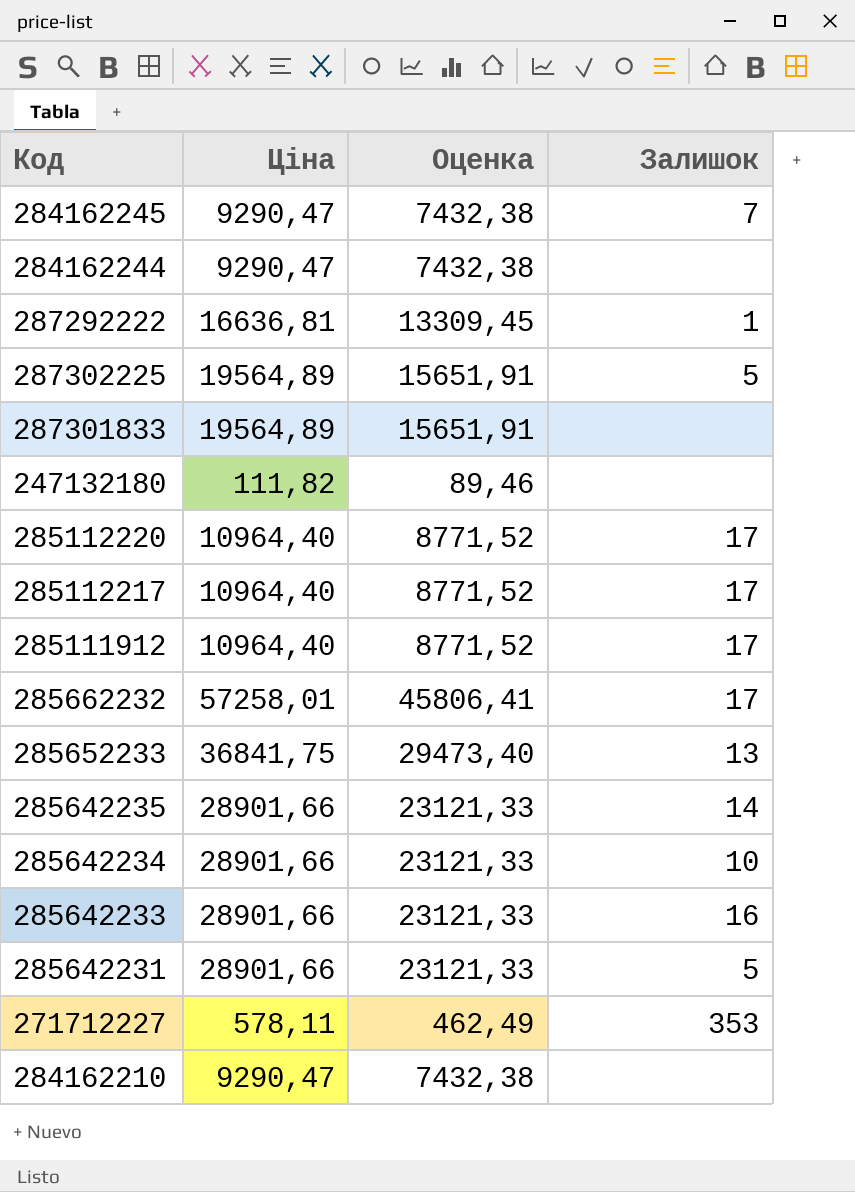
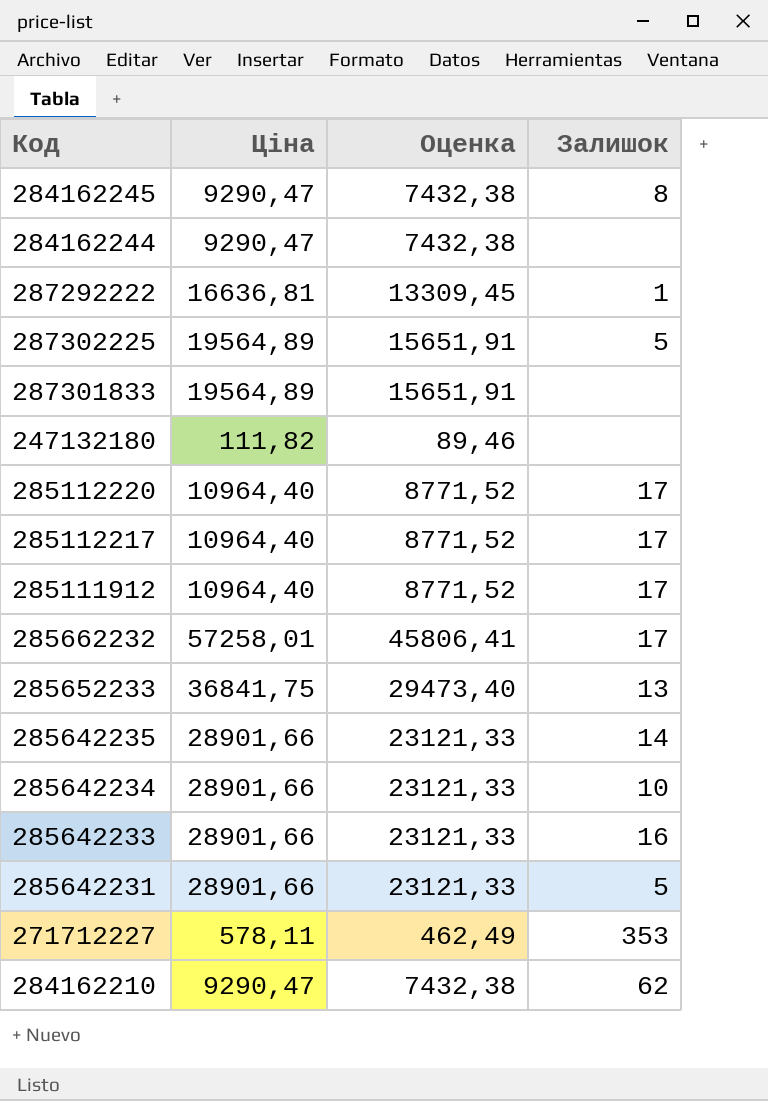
284162245 | Залишок: 7 -> 8
284162210 | Залишок: none -> 62

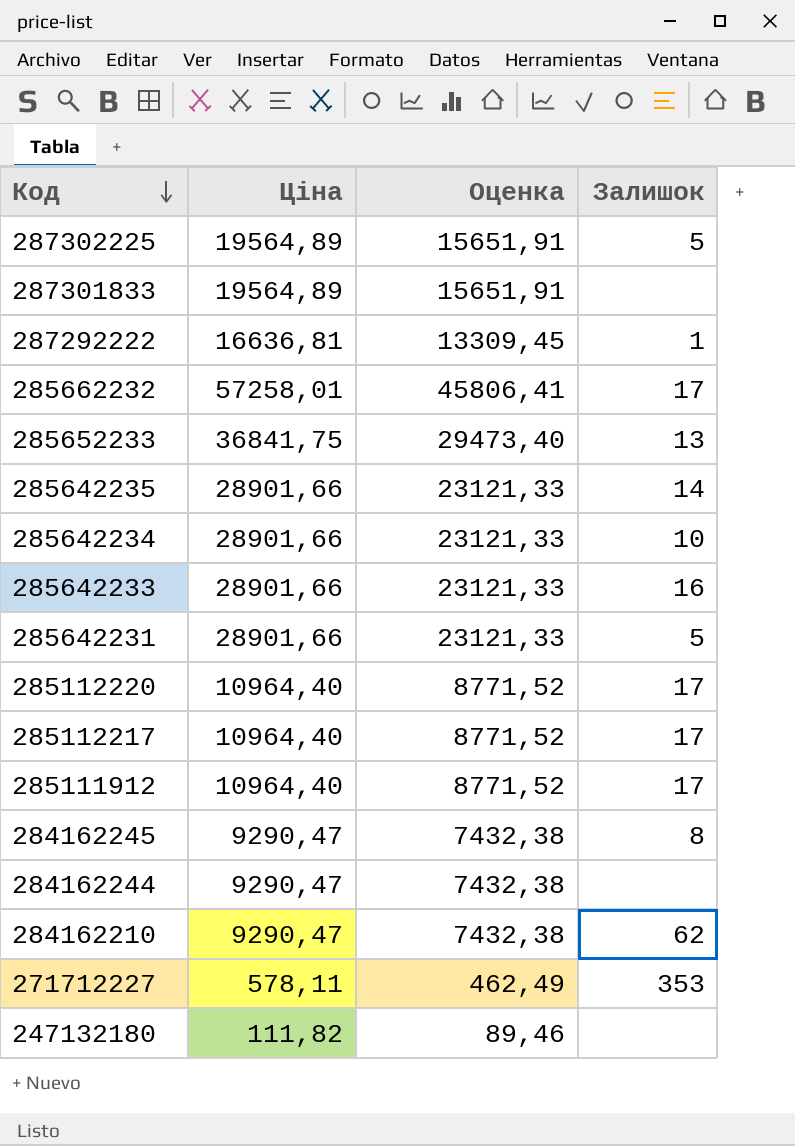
row order: none -> Код descending

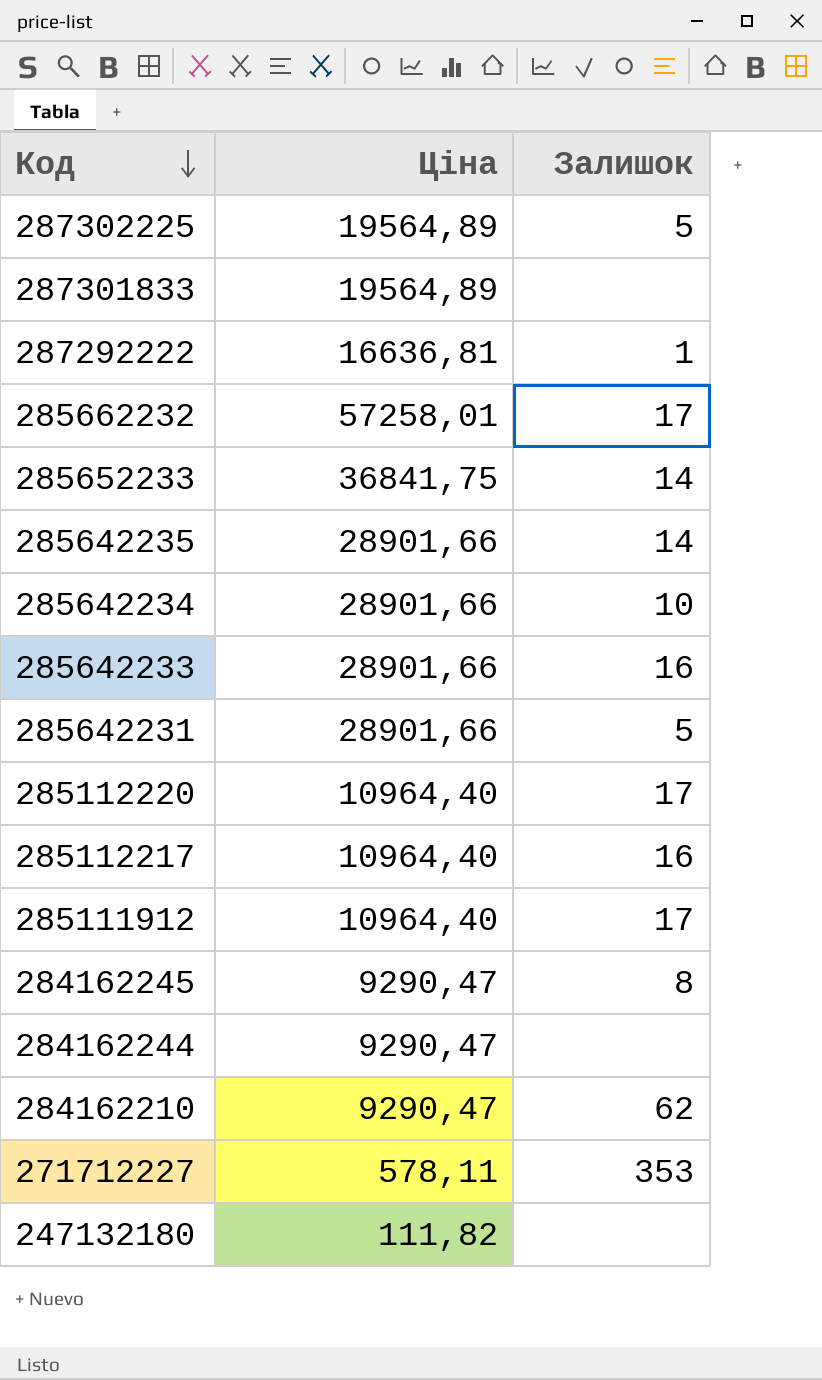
column Оценка | formula: [Ціна] * 0,8 -> none
285652233 | Залишок: 13 -> 14
285112217 | Залишок: 17 -> 16

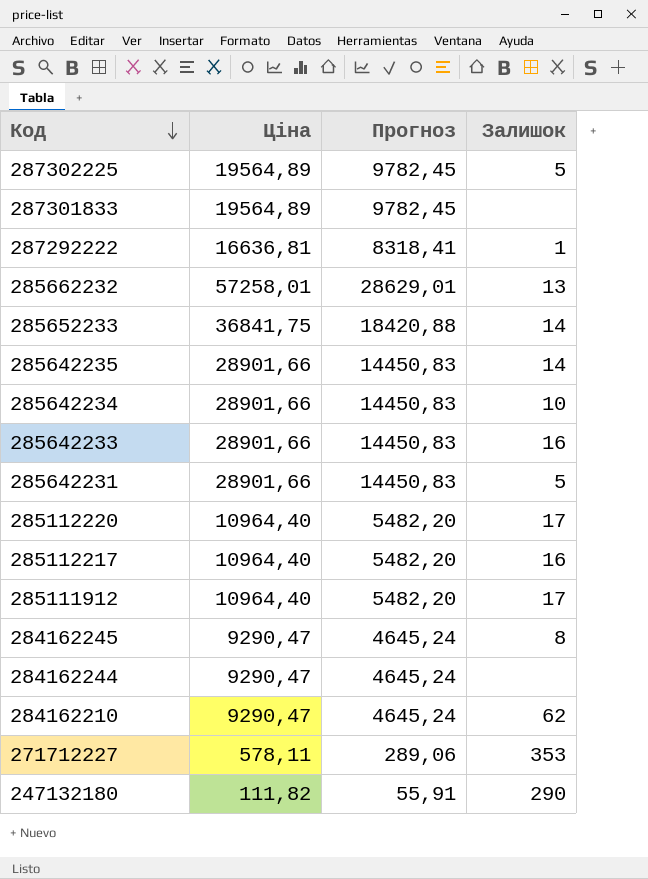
column Прогноз | formula: none -> [Ціна] * 0,5
285662232 | Залишок: 17 -> 13
247132180 | Залишок: none -> 290

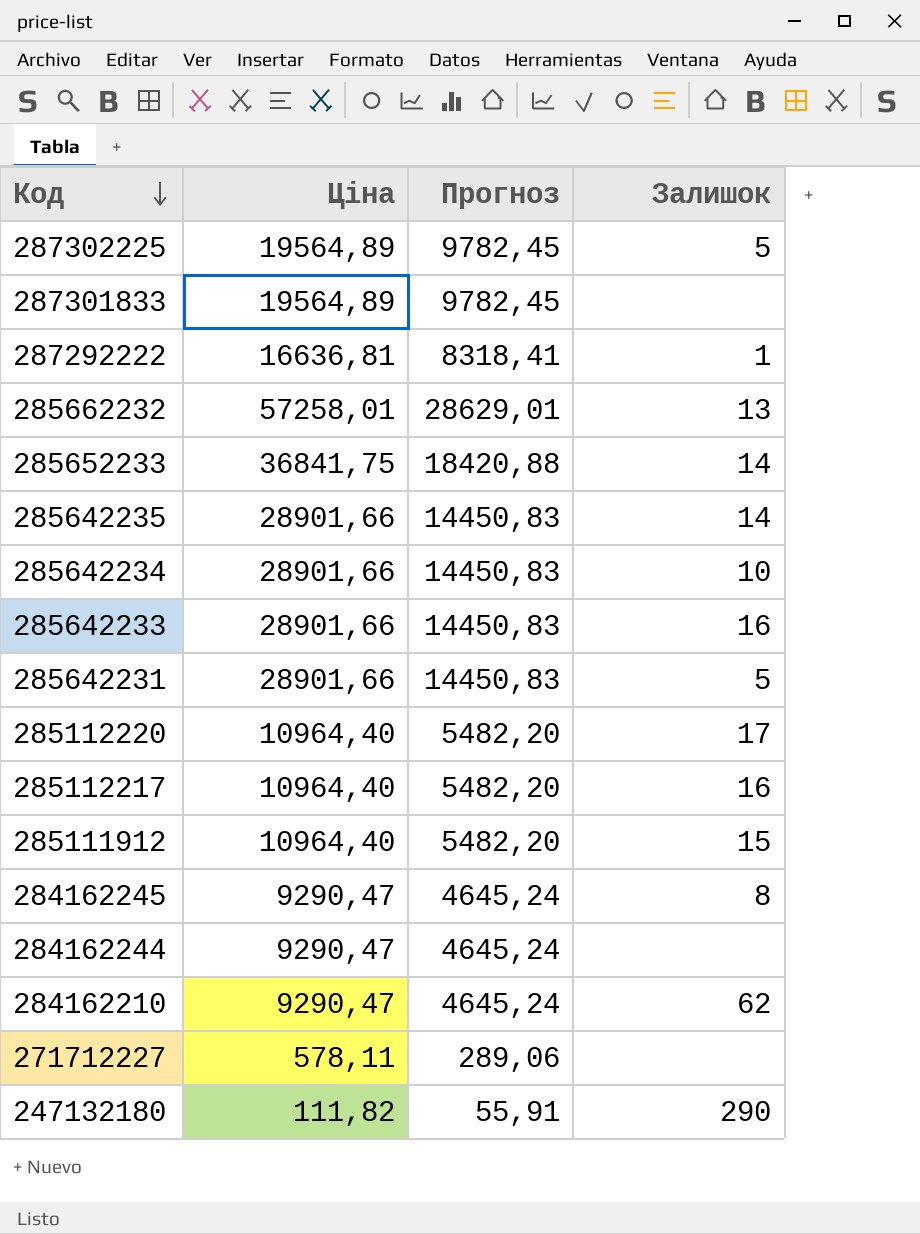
285111912 | Залишок: 17 -> 15
271712227 | Залишок: 353 -> none

